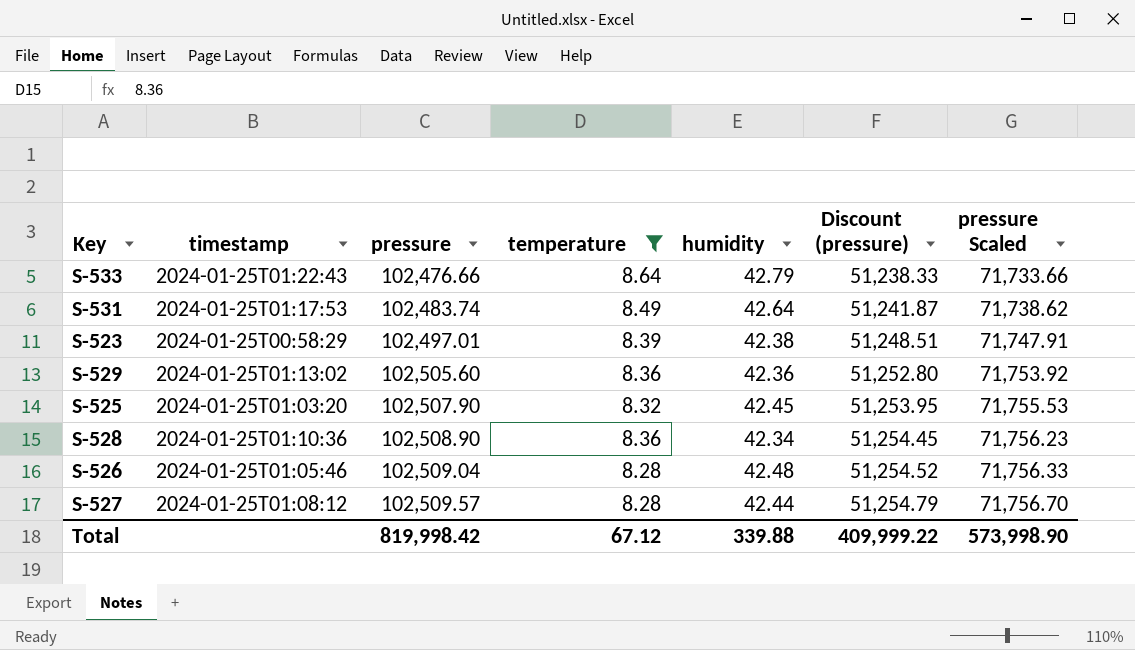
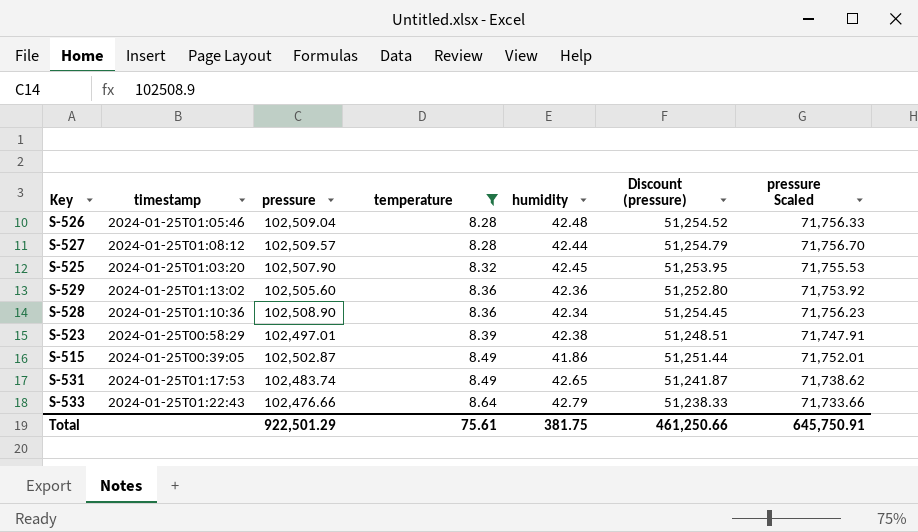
row order: pressure ascending -> temperature ascending
row S-515: none -> 2024-01-25T00:39:05 | 102,502.87 | 8.49 | 41.86 | 51,251.44 | 71,752.01
S-531 | humidity: 42.64 -> 42.65
Total | pressure: 819,998.42 -> 922,501.29
Total | temperature: 67.12 -> 75.61
Total | humidity: 339.88 -> 381.75
Total | Discount (pressure): 409,999.22 -> 461,250.66
Total | pressure Scaled: 573,998.90 -> 645,750.91

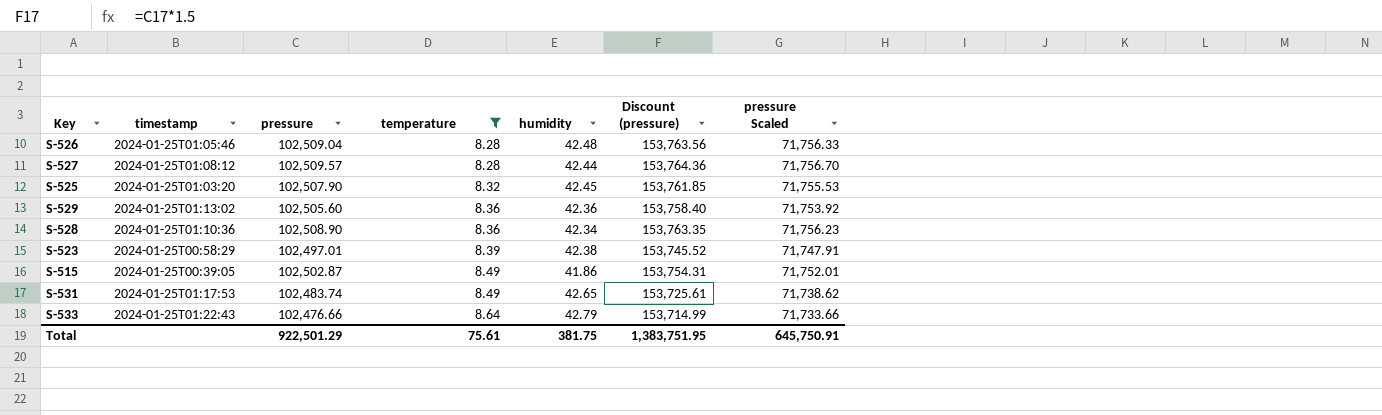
column Discount (pressure) | formula: [pressure] * 0.5 -> [pressure] * 1.5
Total | Discount (pressure): 461,250.66 -> 1,383,751.95

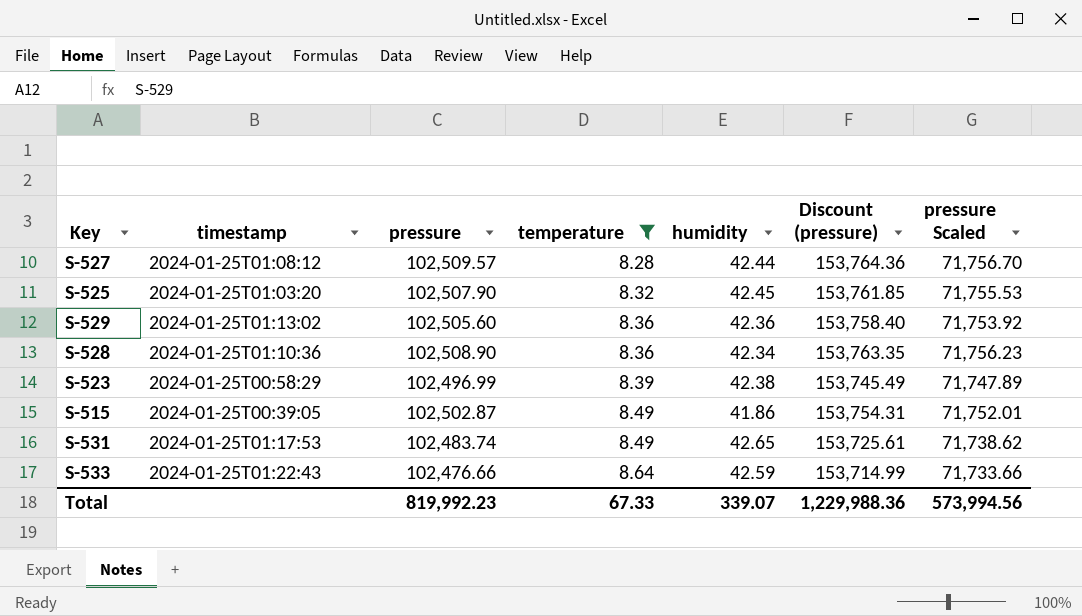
row S-526: 2024-01-25T01:05:46 | 102,509.04 | 8.28 | 42.48 | 153,763.56 | 71,756.33 -> none
S-523 | pressure: 102,497.01 -> 102,496.99
S-523 | Discount (pressure): 153,745.52 -> 153,745.49
S-523 | pressure Scaled: 71,747.91 -> 71,747.89
S-533 | humidity: 42.79 -> 42.59
Total | pressure: 922,501.29 -> 819,992.23
Total | temperature: 75.61 -> 67.33
Total | humidity: 381.75 -> 339.07
Total | Discount (pressure): 1,383,751.95 -> 1,229,988.36
Total | pressure Scaled: 645,750.91 -> 573,994.56

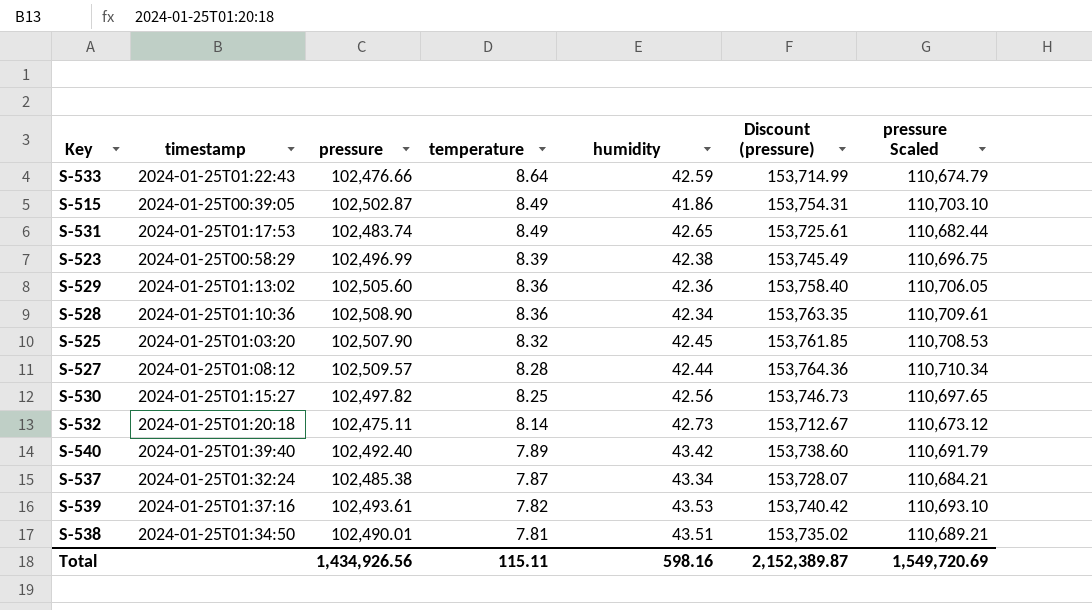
filter: temperature >= 8.28 -> none
row order: temperature ascending -> temperature descending
column pressure Scaled | formula: [pressure] * 0.7 -> [pressure] * 1.08
Total | pressure: 819,992.23 -> 1,434,926.56
Total | temperature: 67.33 -> 115.11
Total | humidity: 339.07 -> 598.16
Total | Discount (pressure): 1,229,988.36 -> 2,152,389.87
Total | pressure Scaled: 573,994.56 -> 1,549,720.69

